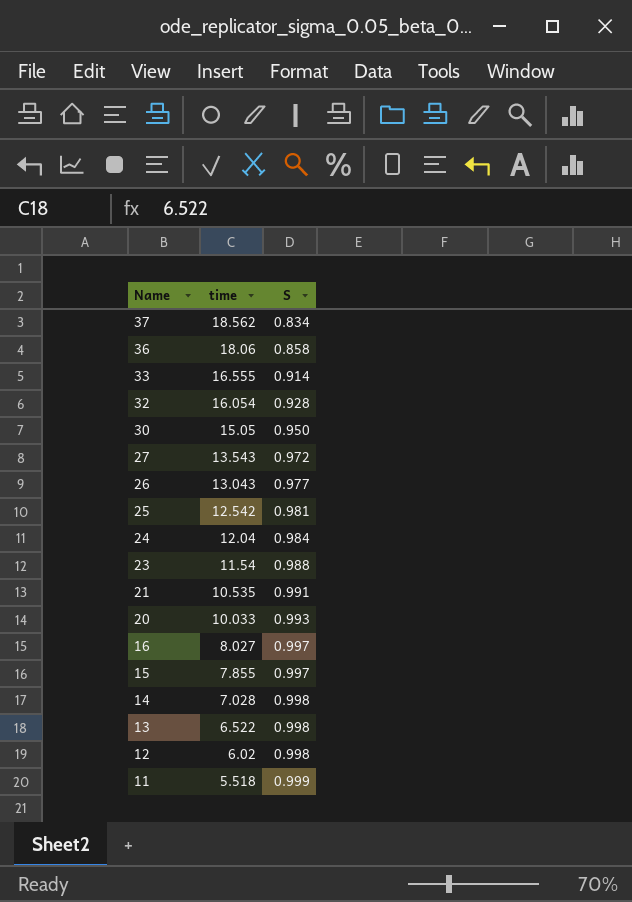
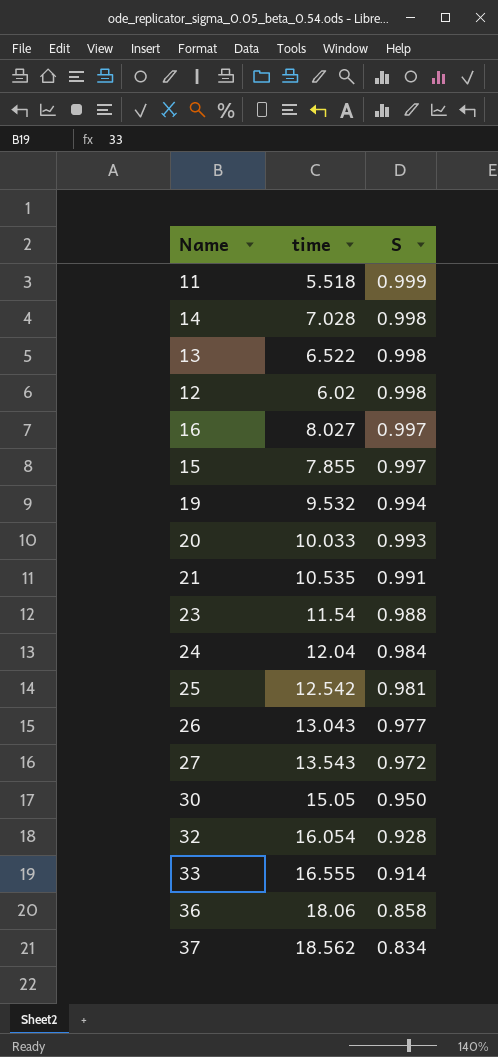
row order: Name descending -> S descending
row 19: none -> 9.532 | 0.994

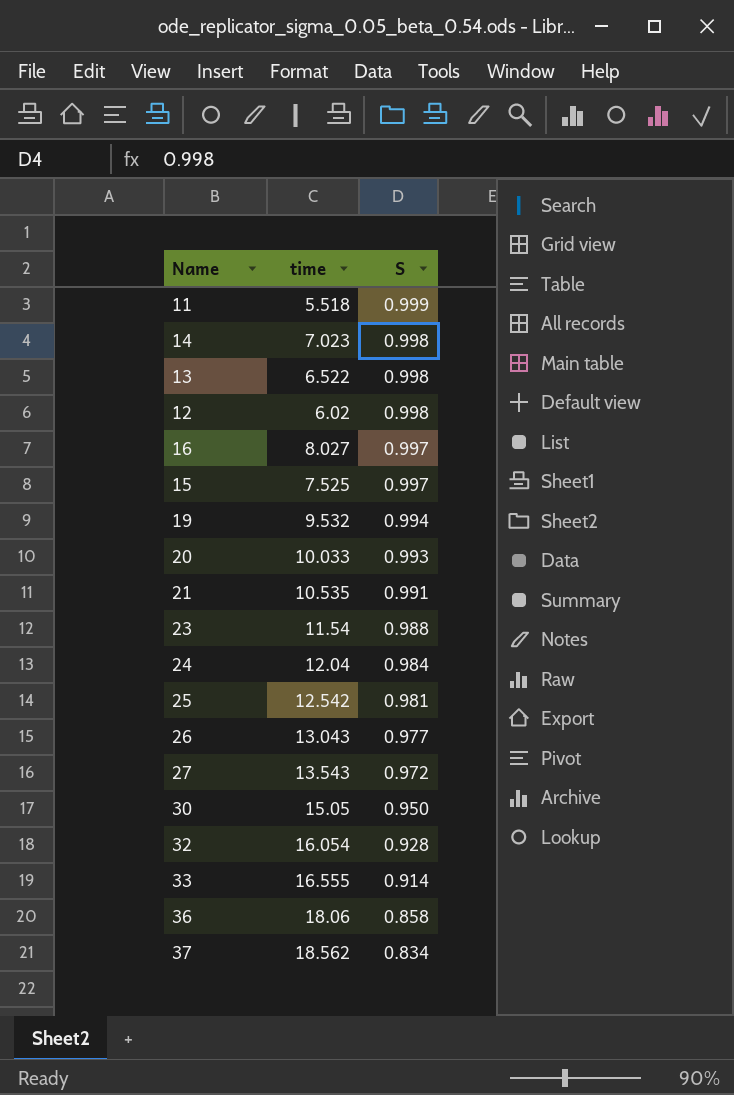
14 | time: 7.028 -> 7.023
15 | time: 7.855 -> 7.525

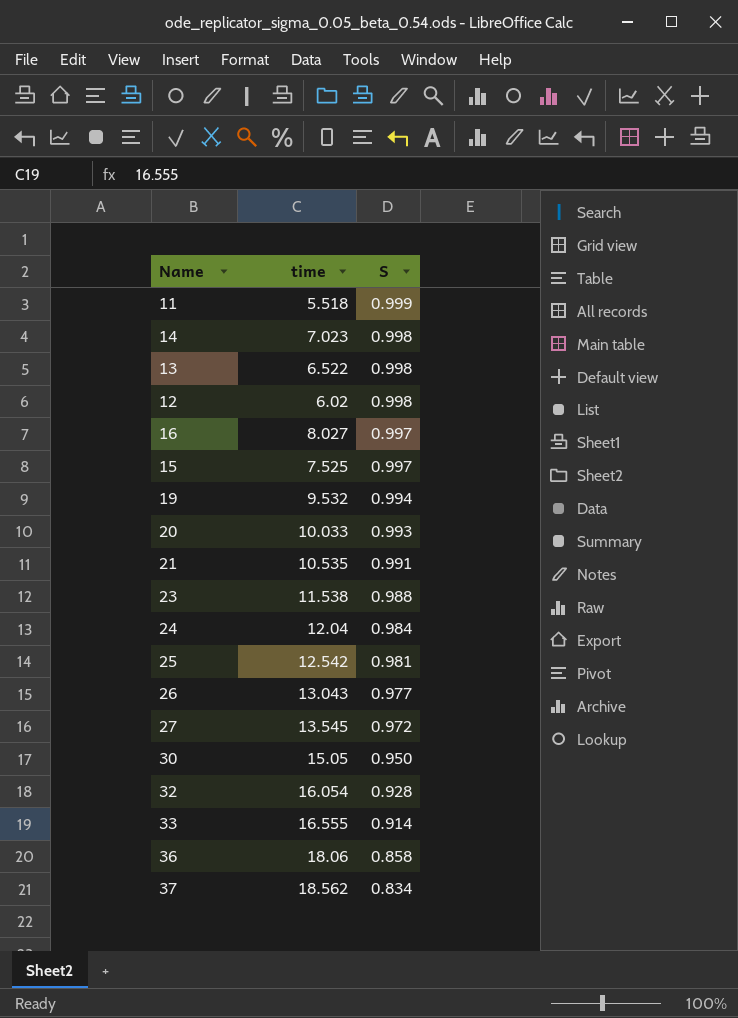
23 | time: 11.54 -> 11.538
27 | time: 13.543 -> 13.545

